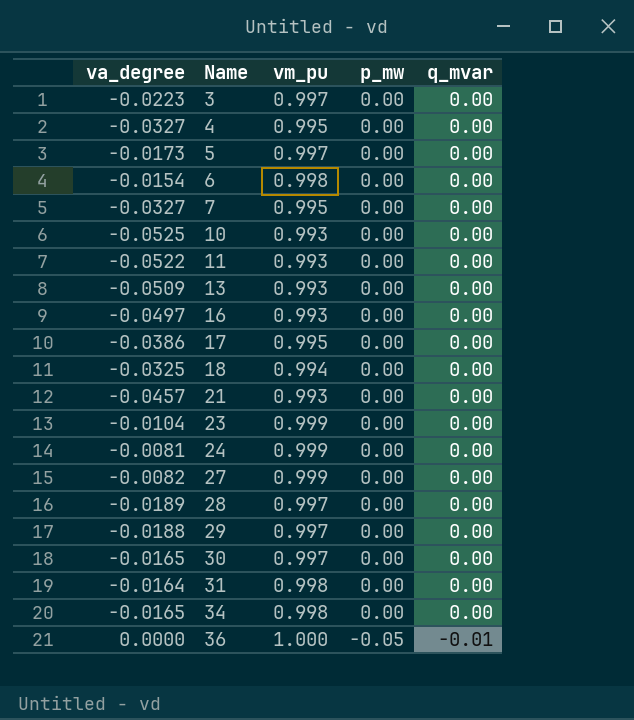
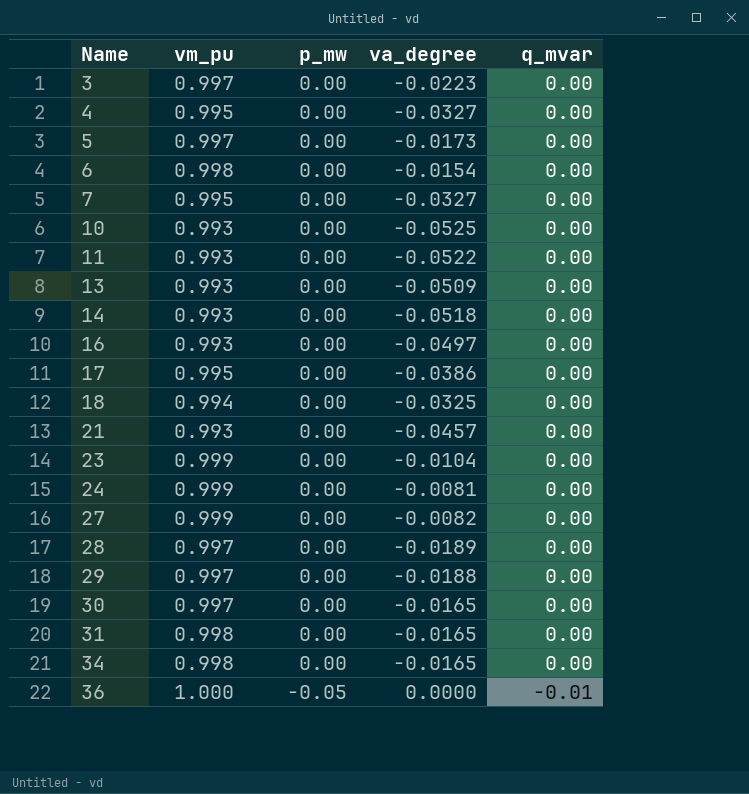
column va_degree | position: 1 -> 4
row 14: none -> 0.993 | 0.00 | -0.0518 | 0.00
31 | va_degree: -0.0164 -> -0.0165

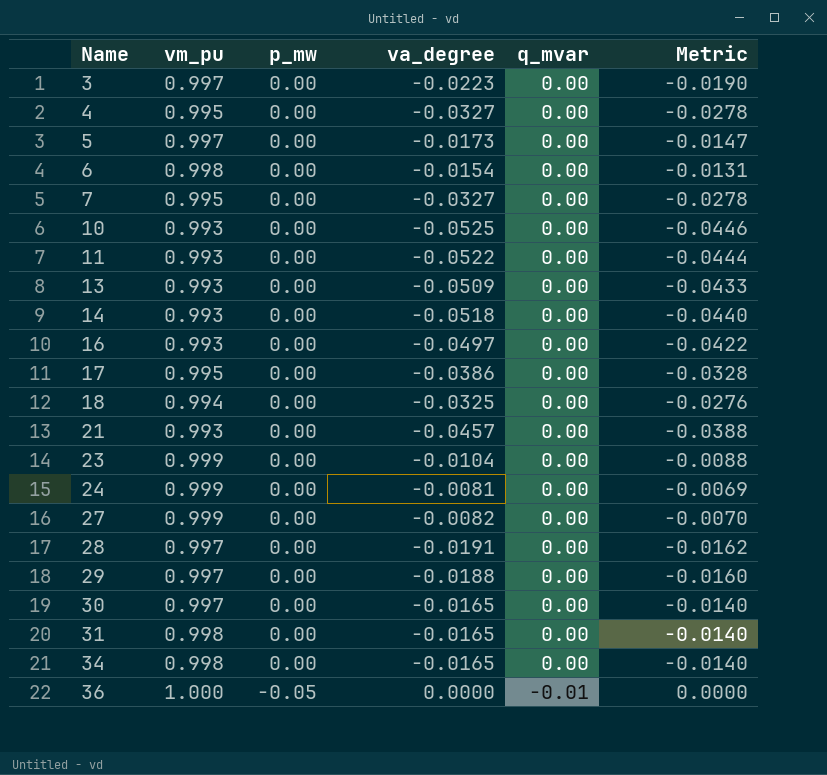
column Metric | formula: none -> [va_degree] * 0.85
28 | va_degree: -0.0189 -> -0.0191

